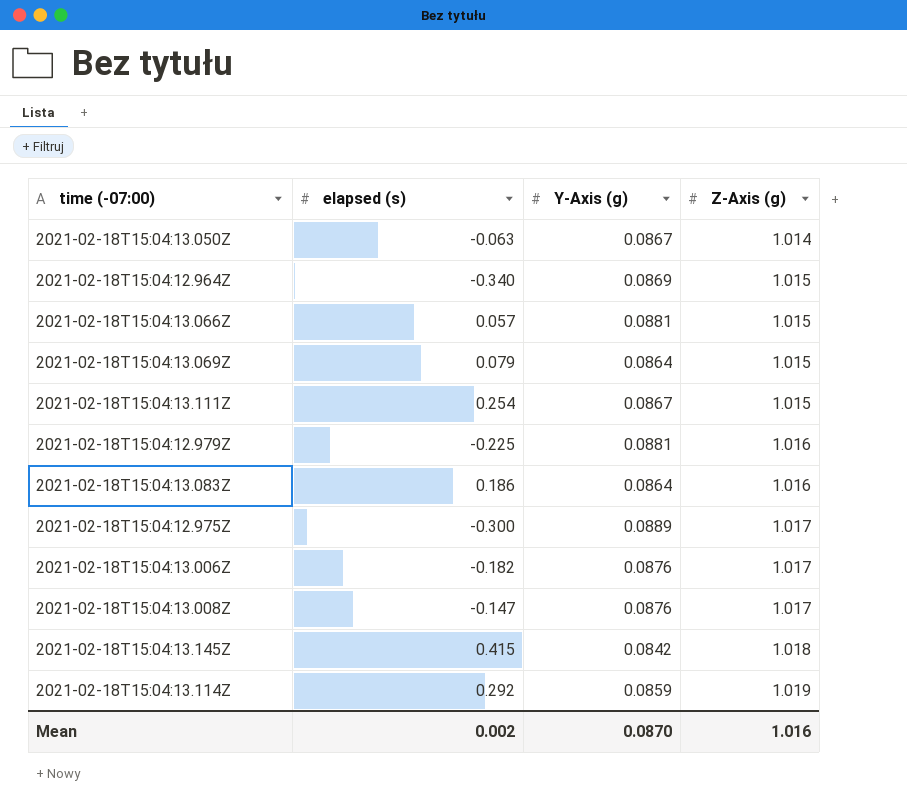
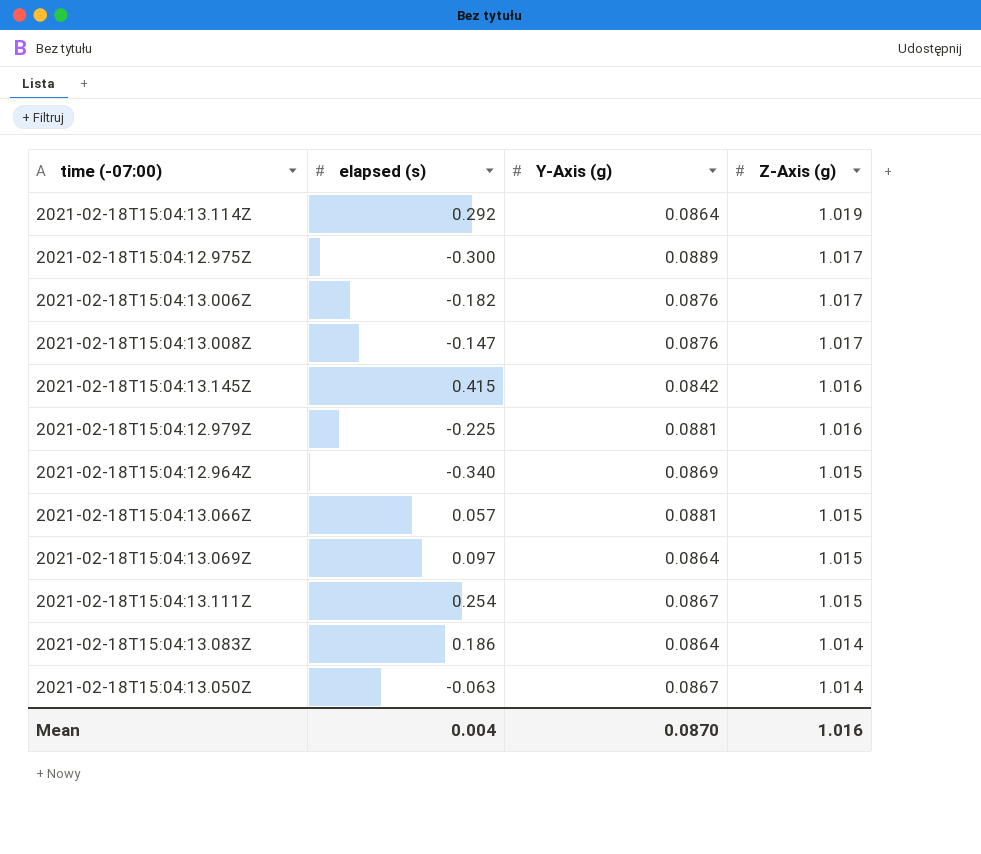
row order: Z-Axis (g) ascending -> Z-Axis (g) descending
2021-02-18T15:04:13.114Z | Y-Axis (g): 0.0859 -> 0.0864
2021-02-18T15:04:13.145Z | Z-Axis (g): 1.018 -> 1.016
2021-02-18T15:04:13.069Z | elapsed (s): 0.079 -> 0.097
2021-02-18T15:04:13.083Z | Z-Axis (g): 1.016 -> 1.014
Mean | elapsed (s): 0.002 -> 0.004

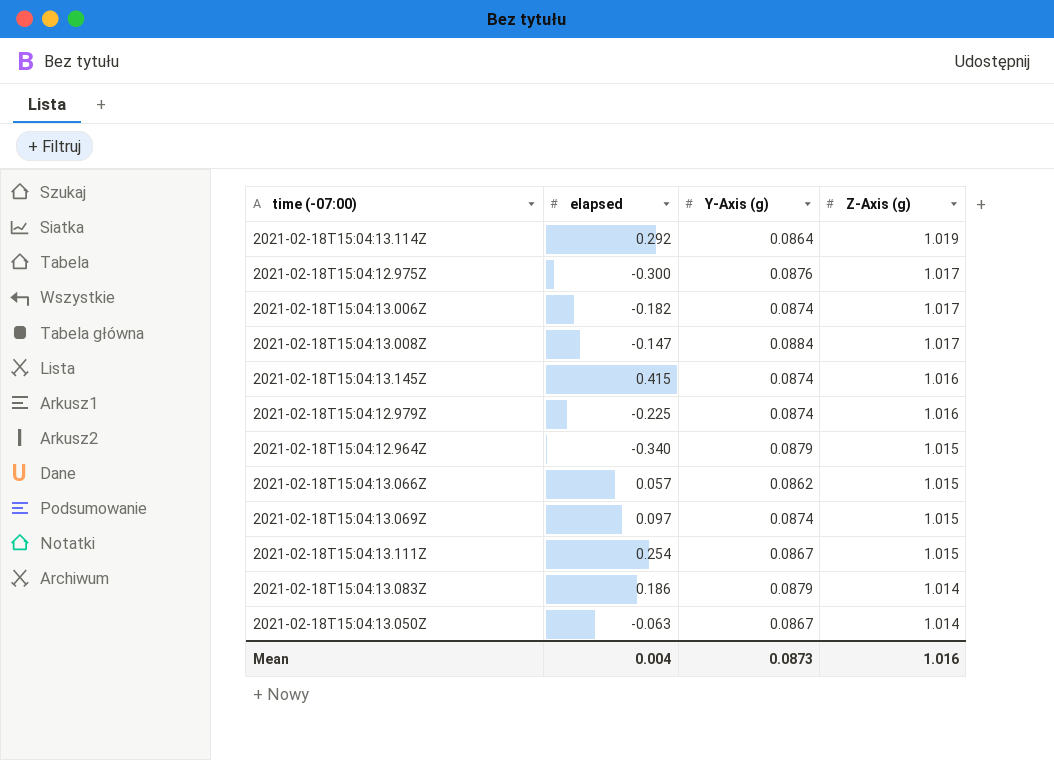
column name: elapsed (s) -> elapsed
2021-02-18T15:04:12.975Z | Y-Axis (g): 0.0889 -> 0.0876
2021-02-18T15:04:13.006Z | Y-Axis (g): 0.0876 -> 0.0874
2021-02-18T15:04:13.008Z | Y-Axis (g): 0.0876 -> 0.0884
2021-02-18T15:04:13.145Z | Y-Axis (g): 0.0842 -> 0.0874
2021-02-18T15:04:12.979Z | Y-Axis (g): 0.0881 -> 0.0874
2021-02-18T15:04:12.964Z | Y-Axis (g): 0.0869 -> 0.0879
2021-02-18T15:04:13.066Z | Y-Axis (g): 0.0881 -> 0.0862
2021-02-18T15:04:13.069Z | Y-Axis (g): 0.0864 -> 0.0874
2021-02-18T15:04:13.083Z | Y-Axis (g): 0.0864 -> 0.0879
Mean | Y-Axis (g): 0.0870 -> 0.0873

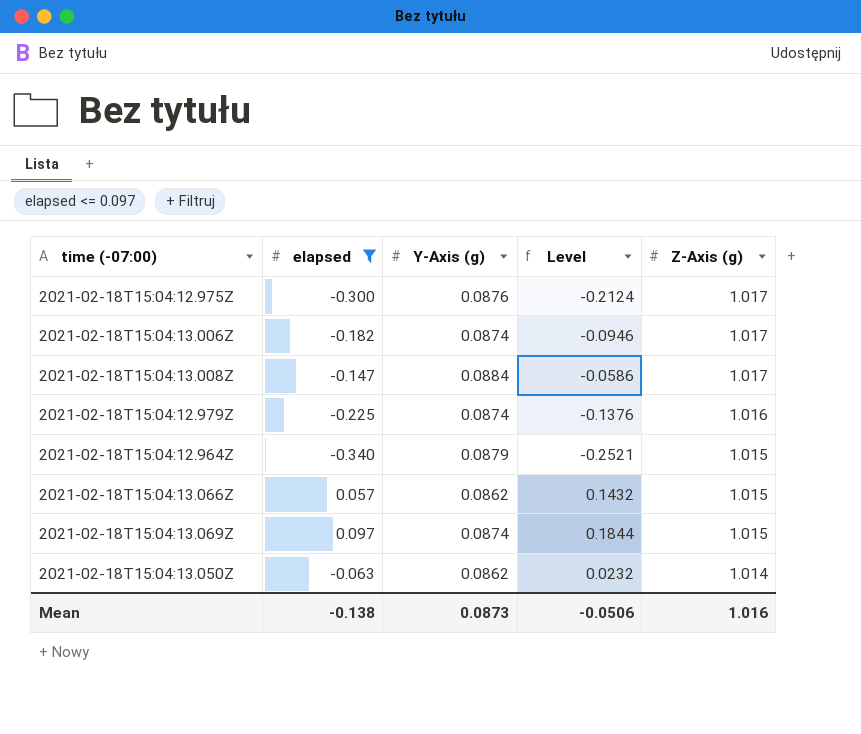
filter: none -> elapsed <= 0.097
column Level | formula: none -> [elapsed] + [Y-Axis (g)]
2021-02-18T15:04:13.050Z | Y-Axis (g): 0.0867 -> 0.0862
Mean | elapsed: 0.004 -> -0.138

